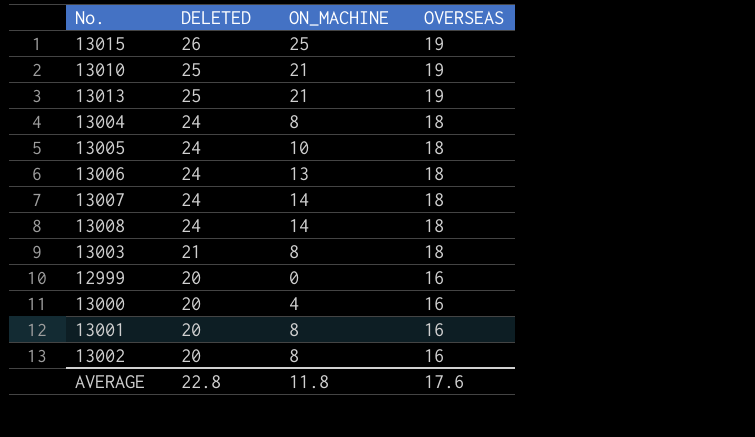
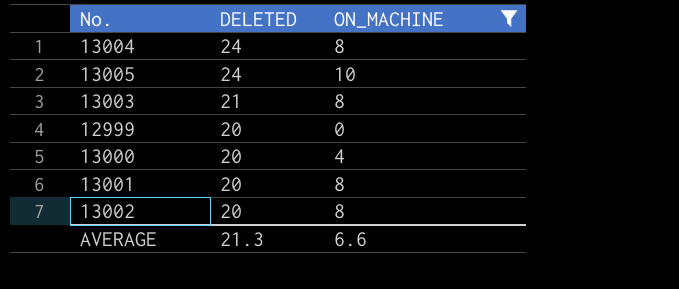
filter: none -> ON_MACHINE <= 10
column OVERSEAS | position: 4 -> none
AVERAGE | DELETED: 22.8 -> 21.3
AVERAGE | ON_MACHINE: 11.8 -> 6.6

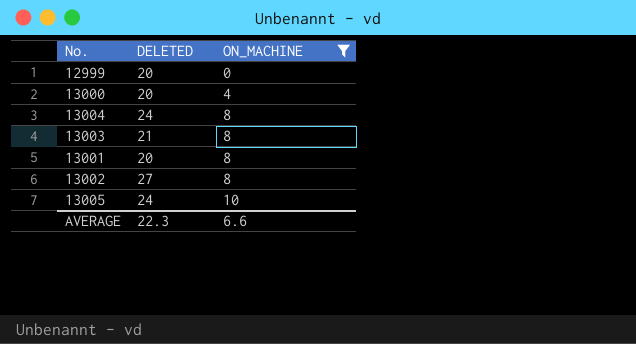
row order: DELETED descending -> ON_MACHINE ascending
13002 | DELETED: 20 -> 27
AVERAGE | DELETED: 21.3 -> 22.3

